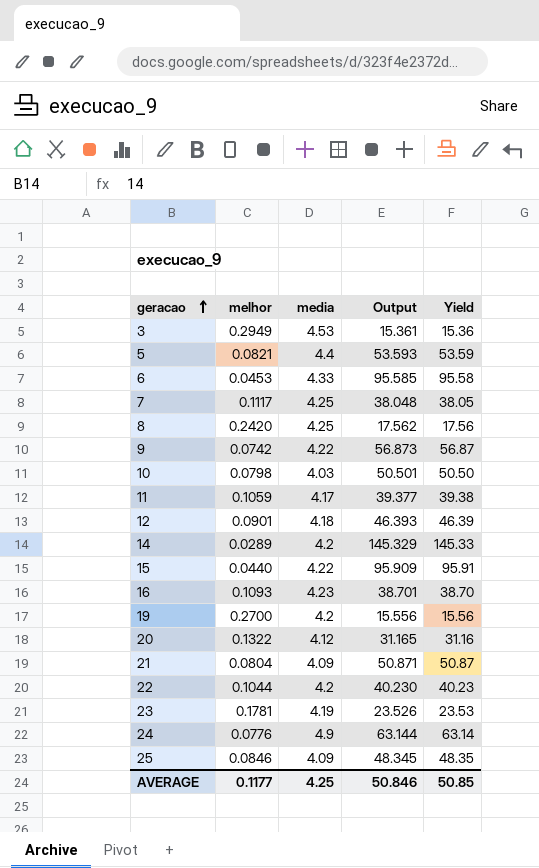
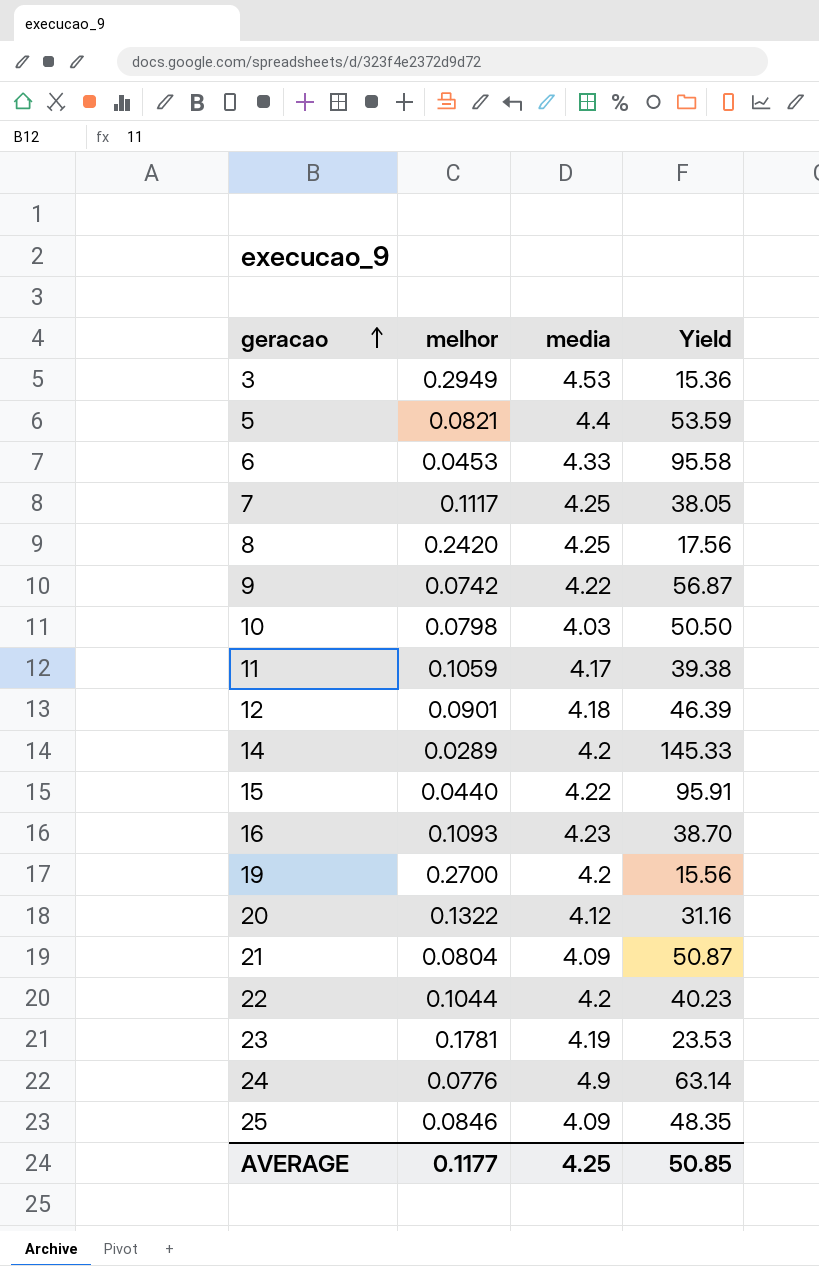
column Output | formula: [media] / [melhor] -> none

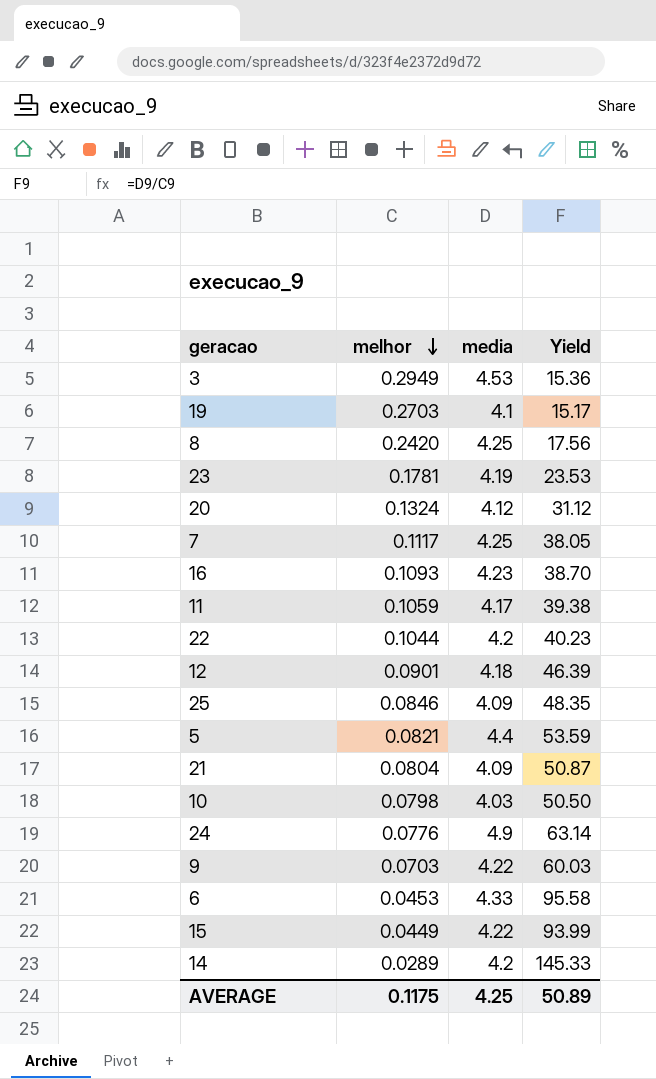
row order: geracao ascending -> melhor descending
19 | melhor: 0.2700 -> 0.2703
19 | media: 4.2 -> 4.1
19 | Yield: 15.56 -> 15.17
20 | melhor: 0.1322 -> 0.1324
20 | Yield: 31.16 -> 31.12
9 | melhor: 0.0742 -> 0.0703
9 | Yield: 56.87 -> 60.03
15 | melhor: 0.0440 -> 0.0449
15 | Yield: 95.91 -> 93.99
AVERAGE | melhor: 0.1177 -> 0.1175
AVERAGE | Yield: 50.85 -> 50.89

